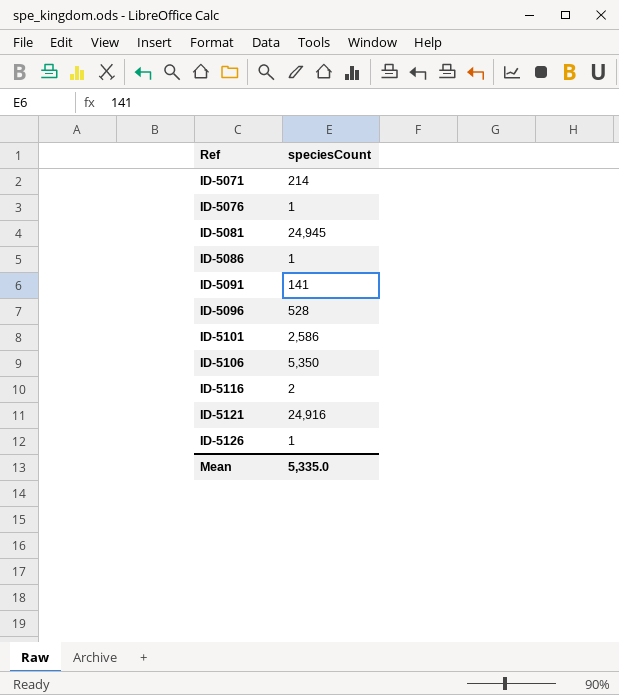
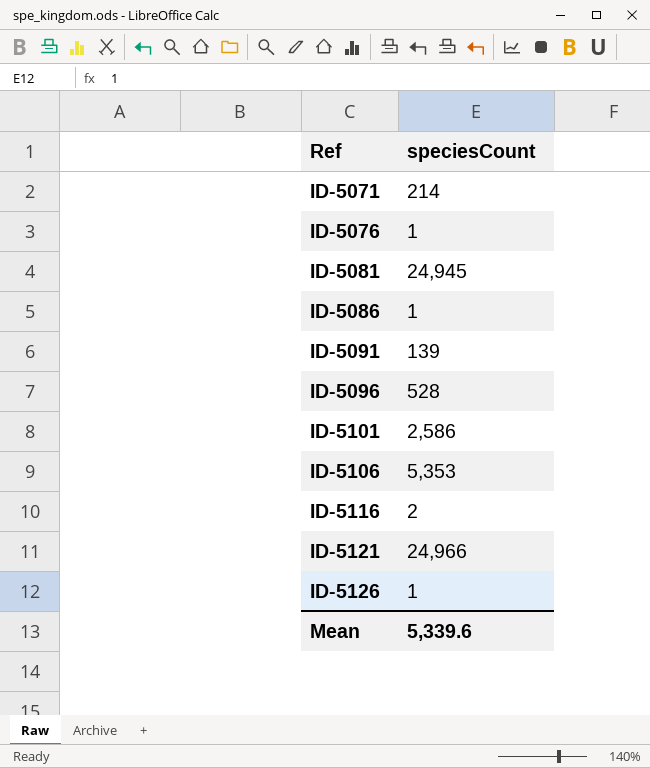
ID-5091 | speciesCount: 141 -> 139
ID-5106 | speciesCount: 5,350 -> 5,353
ID-5121 | speciesCount: 24,916 -> 24,966
Mean | speciesCount: 5,335.0 -> 5,339.6

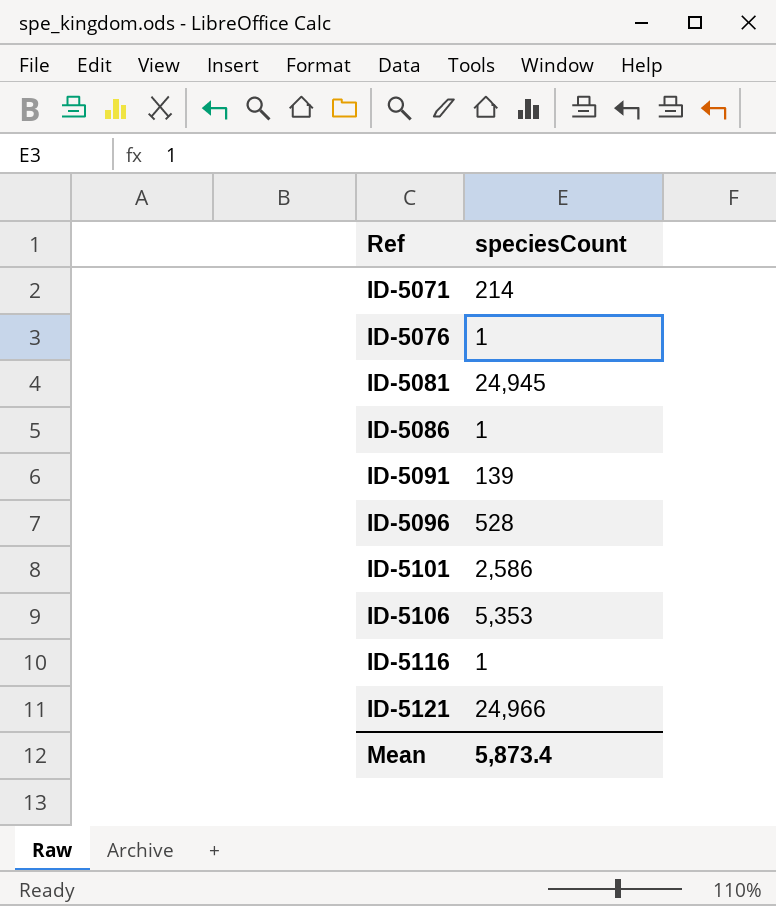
row ID-5126: 1 -> none
ID-5116 | speciesCount: 2 -> 1
Mean | speciesCount: 5,339.6 -> 5,873.4

